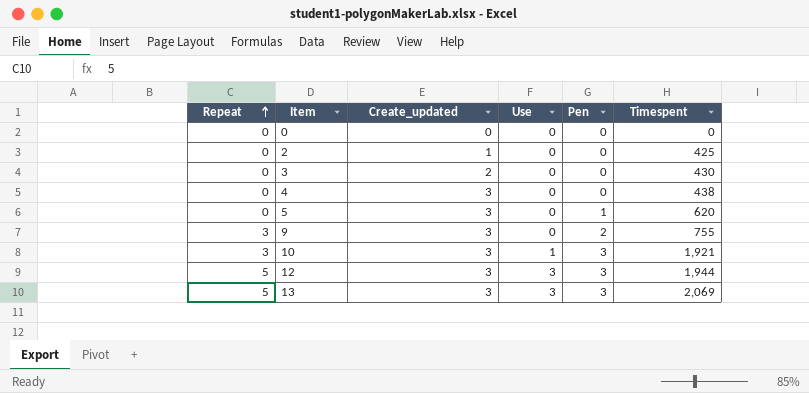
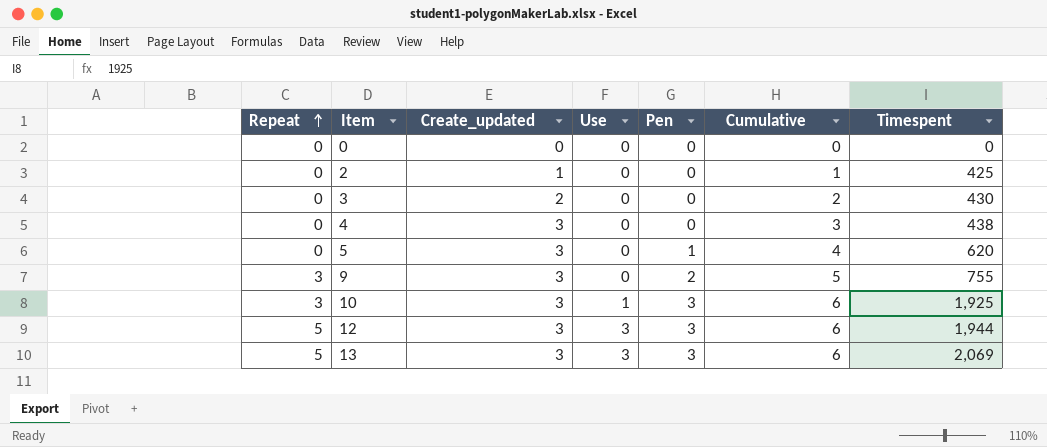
column Cumulative | formula: none -> [Create_updated] + [Pen]
10 | Timespent: 1,921 -> 1,925

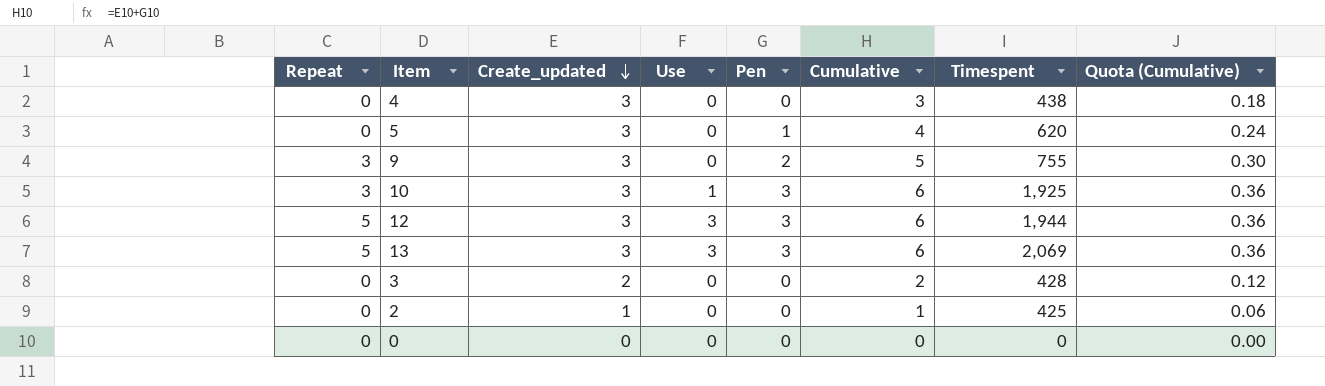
row order: Repeat ascending -> Create_updated descending
column Quota (Cumulative) | formula: none -> [Cumulative] * 0.06
3 | Timespent: 430 -> 428

